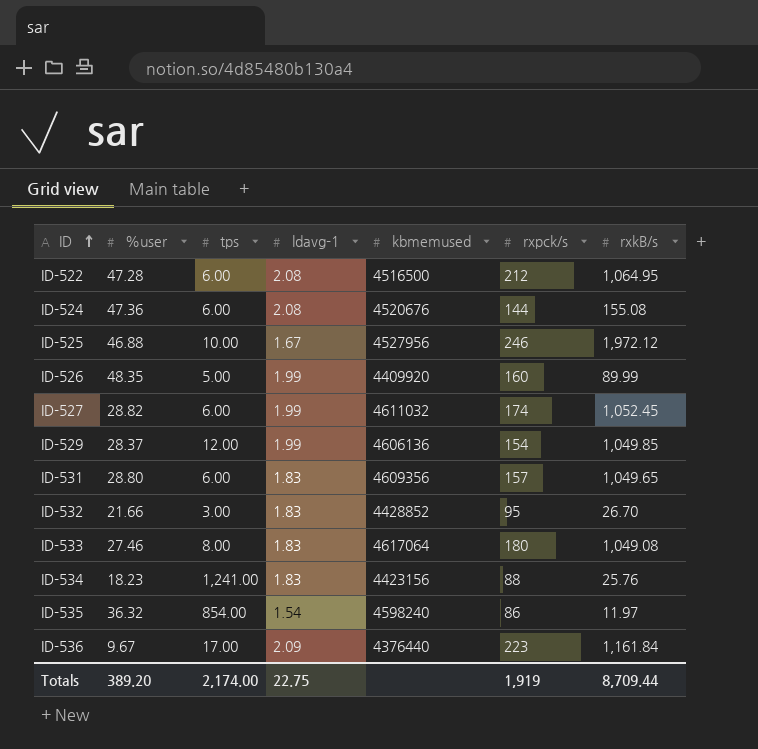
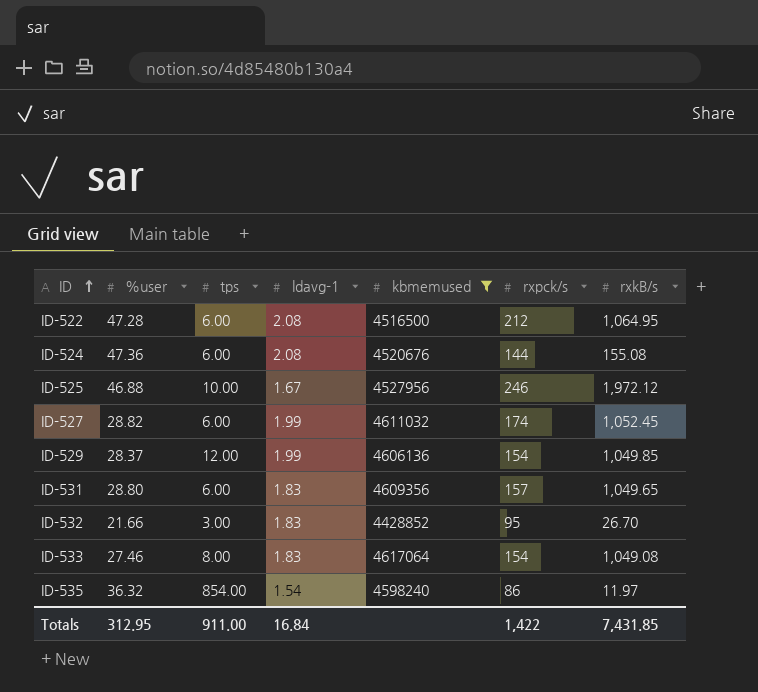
filter: none -> kbmemused >= 4428852
ID-533 | rxpck/s: 180 -> 154
Totals | %user: 389.20 -> 312.95
Totals | tps: 2,174.00 -> 911.00
Totals | ldavg-1: 22.75 -> 16.84
Totals | rxpck/s: 1,919 -> 1,422
Totals | rxkB/s: 8,709.44 -> 7,431.85

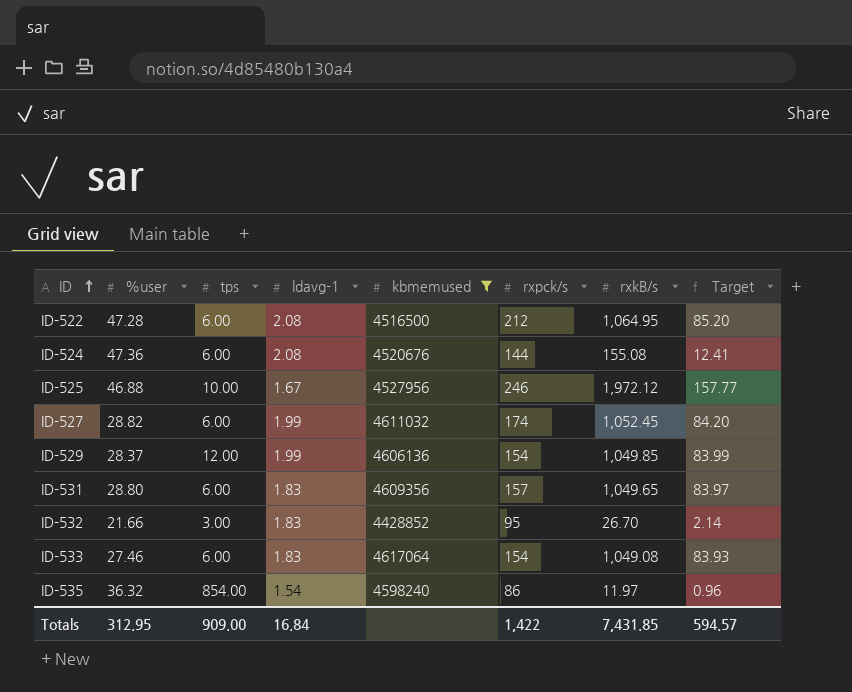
column Target | formula: none -> [rxkB/s] * 0.08
ID-533 | tps: 8.00 -> 6.00
Totals | tps: 911.00 -> 909.00

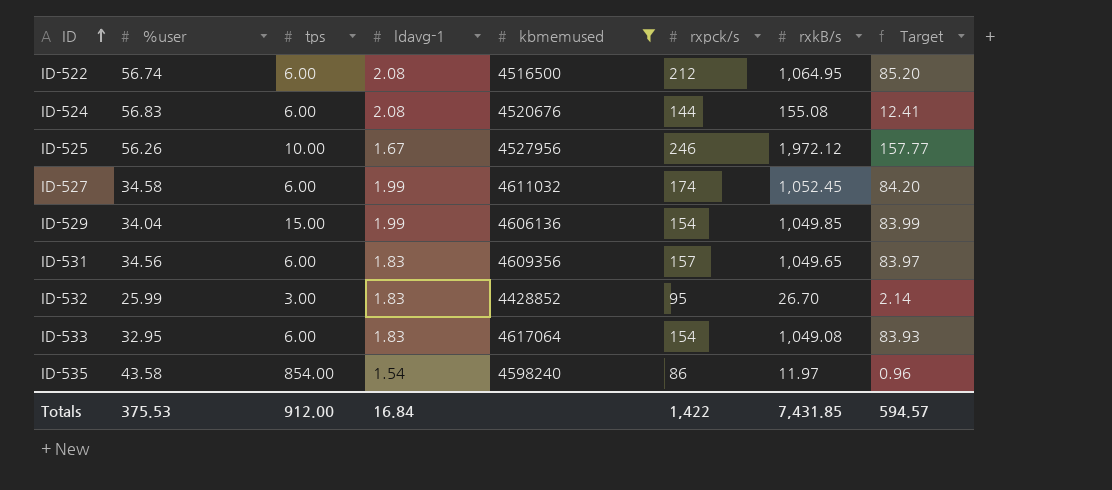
ID-522 | %user: 47.28 -> 56.74
ID-524 | %user: 47.36 -> 56.83
ID-525 | %user: 46.88 -> 56.26
ID-527 | %user: 28.82 -> 34.58
ID-529 | %user: 28.37 -> 34.04
ID-529 | tps: 12.00 -> 15.00
ID-531 | %user: 28.80 -> 34.56
ID-532 | %user: 21.66 -> 25.99
ID-533 | %user: 27.46 -> 32.95
ID-535 | %user: 36.32 -> 43.58
Totals | %user: 312.95 -> 375.53
Totals | tps: 909.00 -> 912.00

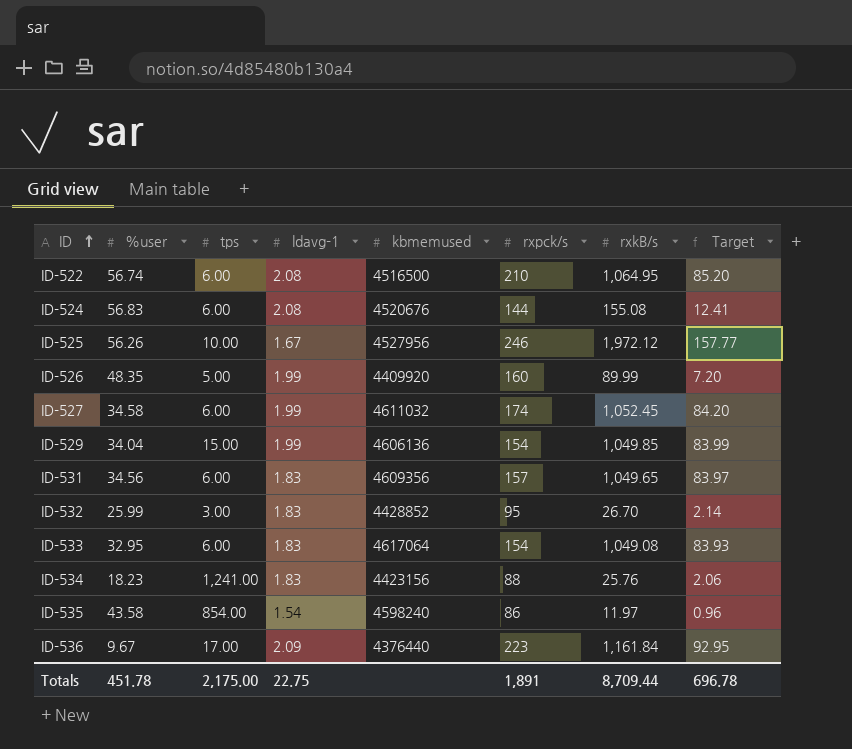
filter: kbmemused >= 4428852 -> none
ID-522 | rxpck/s: 212 -> 210
Totals | %user: 375.53 -> 451.78
Totals | tps: 912.00 -> 2,175.00
Totals | ldavg-1: 16.84 -> 22.75
Totals | rxpck/s: 1,422 -> 1,891
Totals | rxkB/s: 7,431.85 -> 8,709.44
Totals | Target: 594.57 -> 696.78

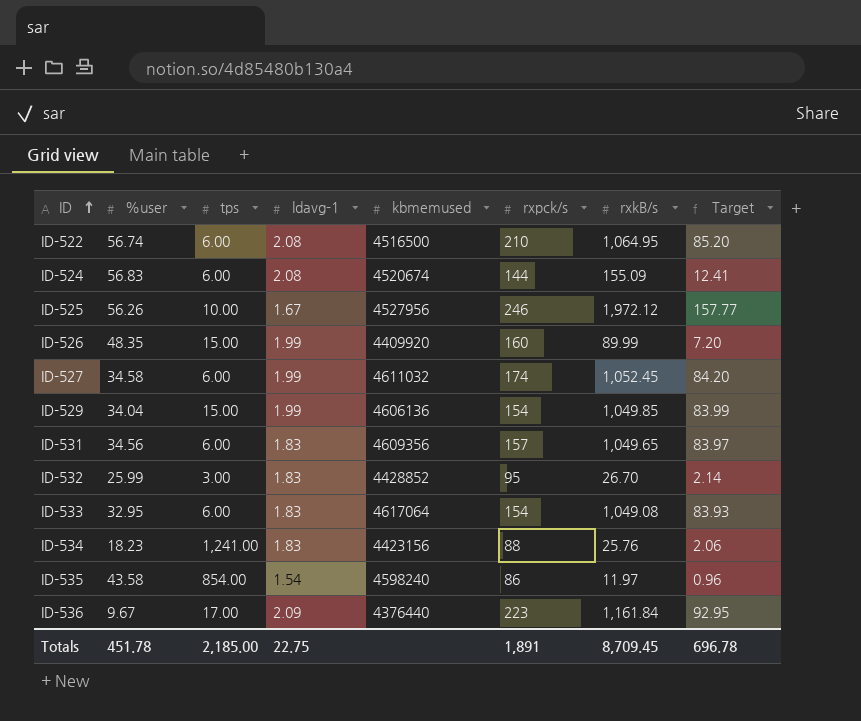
ID-524 | kbmemused: 4520676 -> 4520674
ID-524 | rxkB/s: 155.08 -> 155.09
ID-526 | tps: 5.00 -> 15.00
Totals | tps: 2,175.00 -> 2,185.00
Totals | rxkB/s: 8,709.44 -> 8,709.45

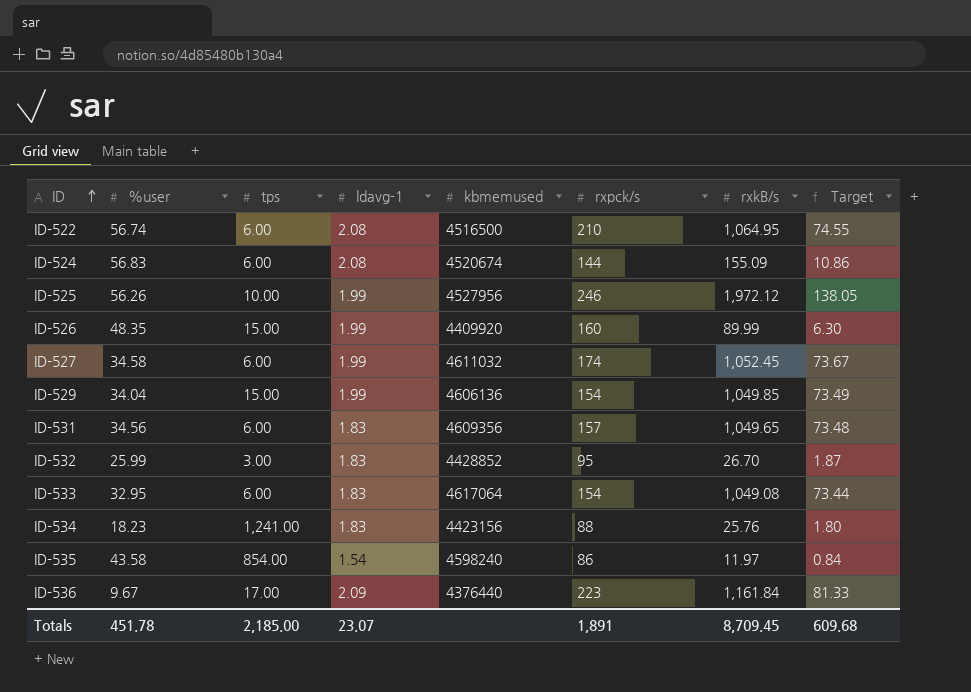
column Target | formula: [rxkB/s] * 0.08 -> [rxkB/s] * 0.07
ID-525 | ldavg-1: 1.67 -> 1.99
Totals | ldavg-1: 22.75 -> 23.07
Totals | Target: 696.78 -> 609.68

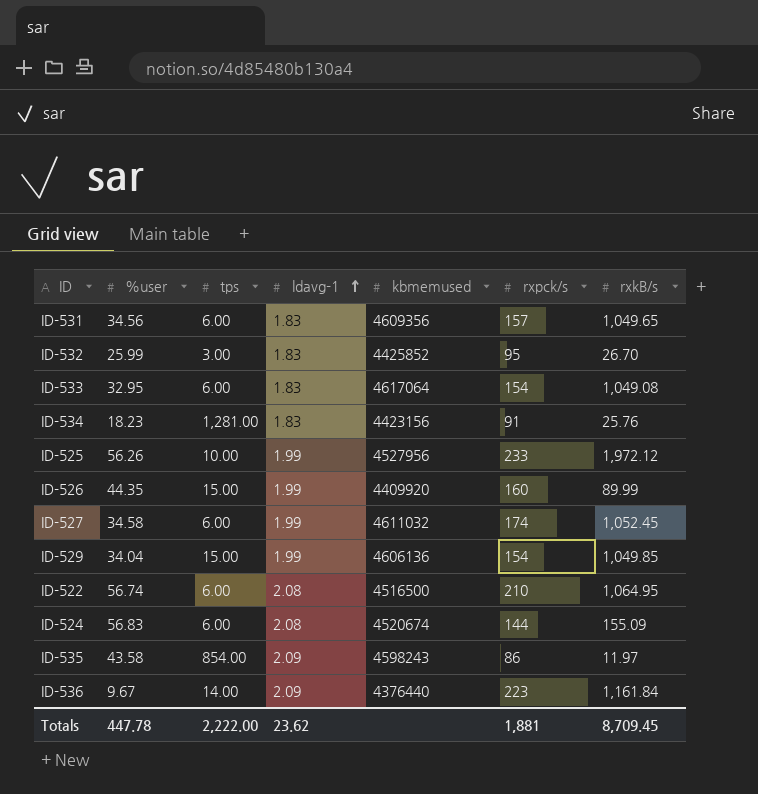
row order: ID ascending -> ldavg-1 ascending
column Target | formula: [rxkB/s] * 0.07 -> none
ID-532 | kbmemused: 4428852 -> 4425852
ID-534 | tps: 1,241.00 -> 1,281.00
ID-534 | rxpck/s: 88 -> 91
ID-525 | rxpck/s: 246 -> 233
ID-526 | %user: 48.35 -> 44.35
ID-535 | ldavg-1: 1.54 -> 2.09
ID-535 | kbmemused: 4598240 -> 4598243
ID-536 | tps: 17.00 -> 14.00
Totals | %user: 451.78 -> 447.78
Totals | tps: 2,185.00 -> 2,222.00
Totals | ldavg-1: 23.07 -> 23.62
Totals | rxpck/s: 1,891 -> 1,881

